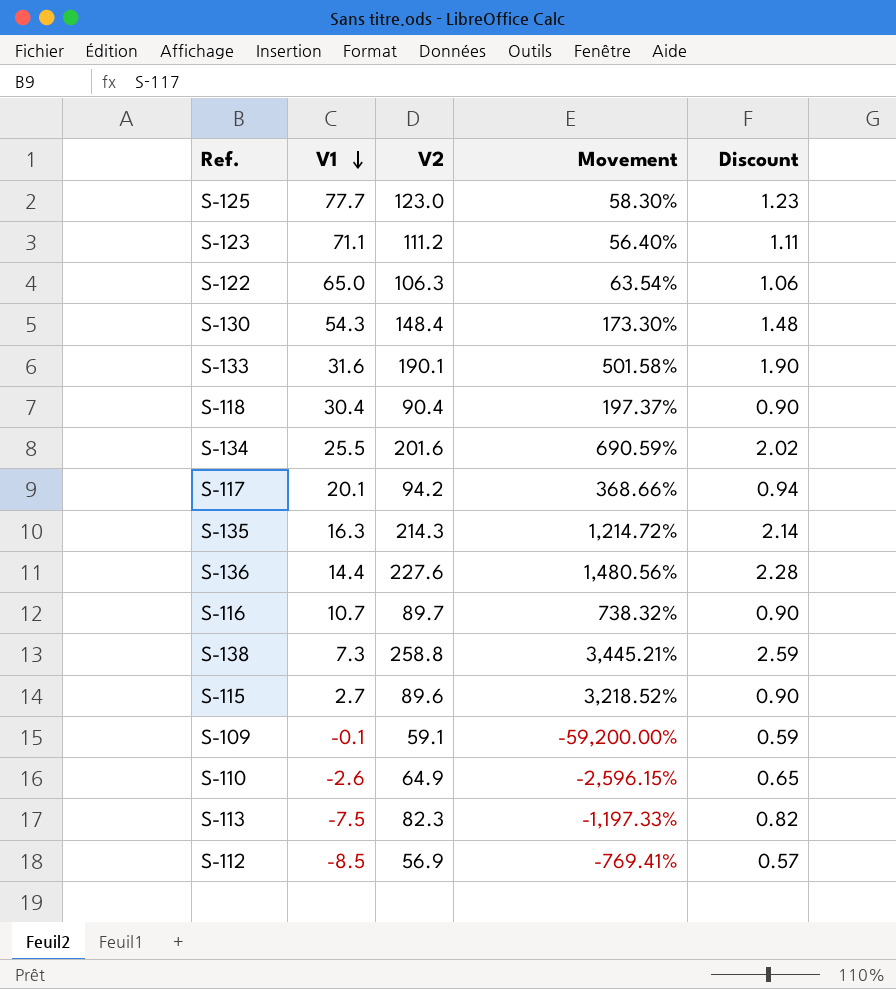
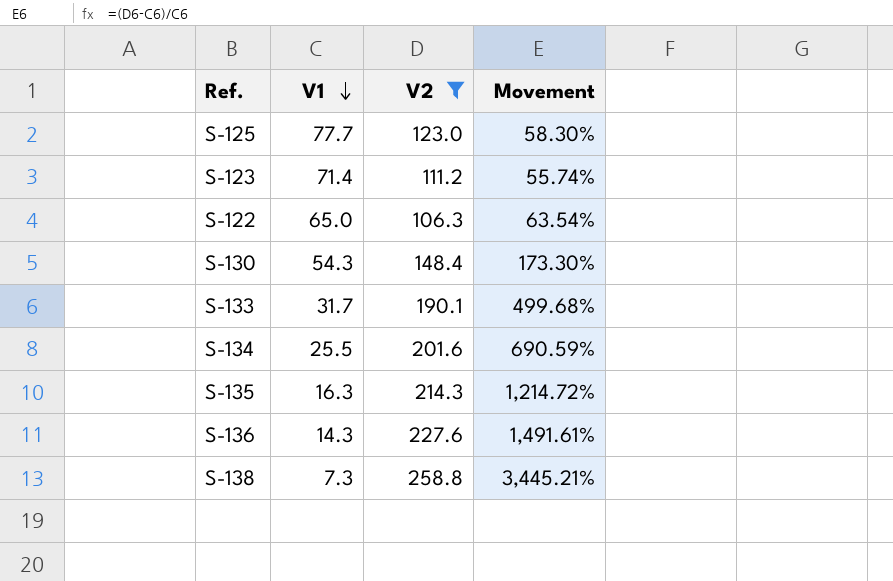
filter: none -> V2 >= 106.3
column Discount | formula: [V2] * 0.01 -> none
S-123 | V1: 71.1 -> 71.4
S-123 | Movement: 56.40% -> 55.74%
S-133 | V1: 31.6 -> 31.7
S-133 | Movement: 501.58% -> 499.68%
S-136 | V1: 14.4 -> 14.3
S-136 | Movement: 1,480.56% -> 1,491.61%

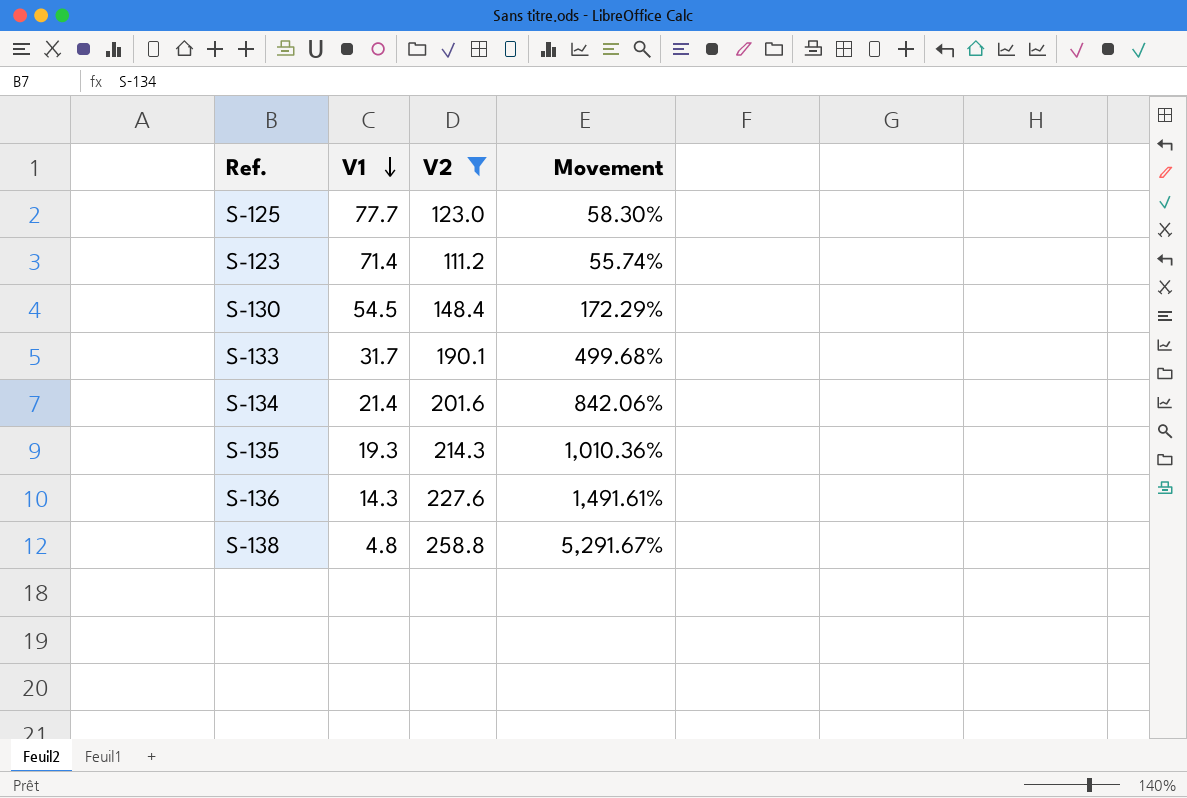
row S-122: 65.0 | 106.3 | 63.54% -> none
S-130 | V1: 54.3 -> 54.5
S-130 | Movement: 173.30% -> 172.29%
S-134 | V1: 25.5 -> 21.4
S-134 | Movement: 690.59% -> 842.06%
S-135 | V1: 16.3 -> 19.3
S-135 | Movement: 1,214.72% -> 1,010.36%
S-138 | V1: 7.3 -> 4.8
S-138 | Movement: 3,445.21% -> 5,291.67%

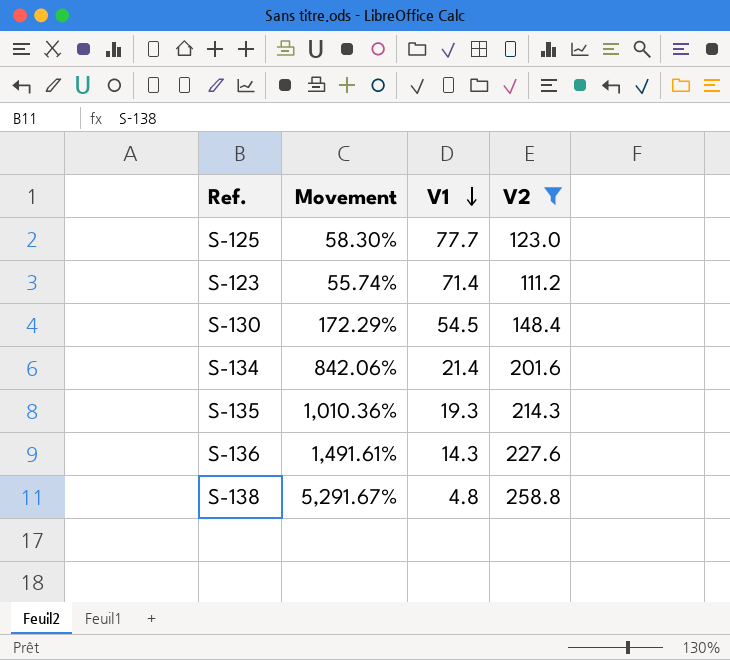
column Movement | position: 4 -> 2
row S-133: 31.7 | 190.1 | 499.68% -> none

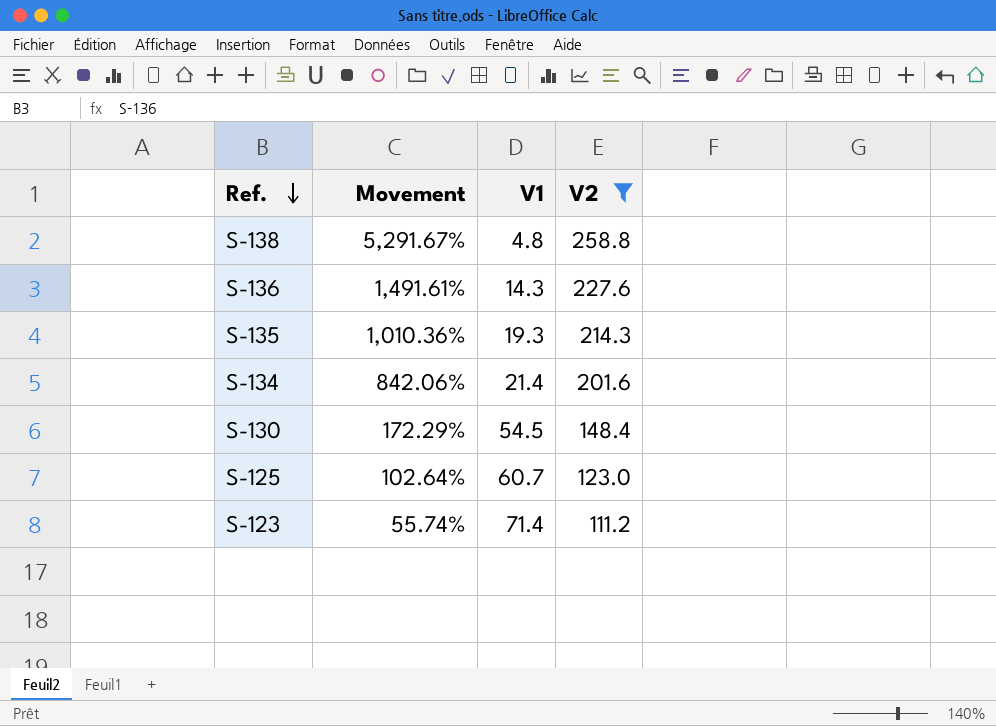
row order: V1 descending -> Ref. descending
S-125 | Movement: 58.30% -> 102.64%
S-125 | V1: 77.7 -> 60.7

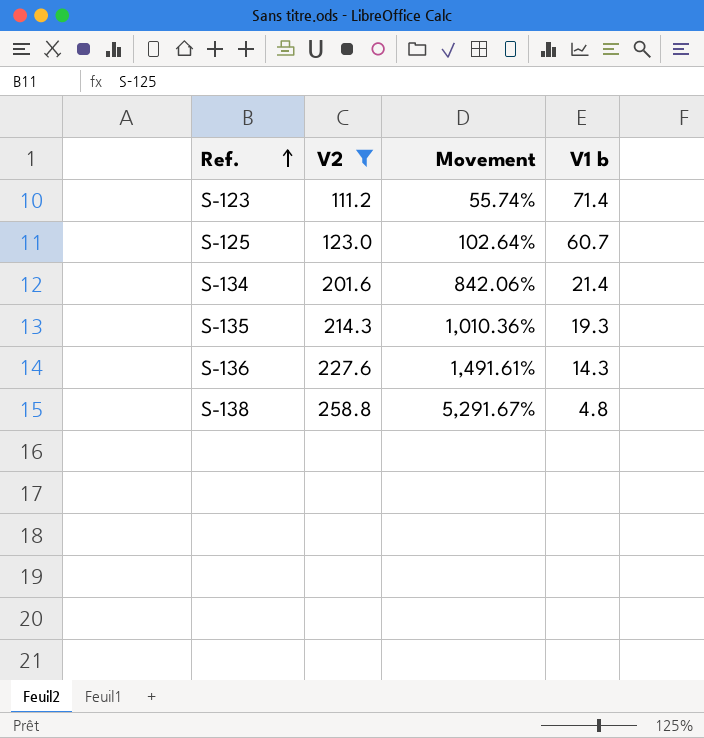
row order: Ref. descending -> Ref. ascending
column V2 | position: 4 -> 2
column name: V1 -> V1 b
row S-130: 172.29% | 54.5 | 148.4 -> none

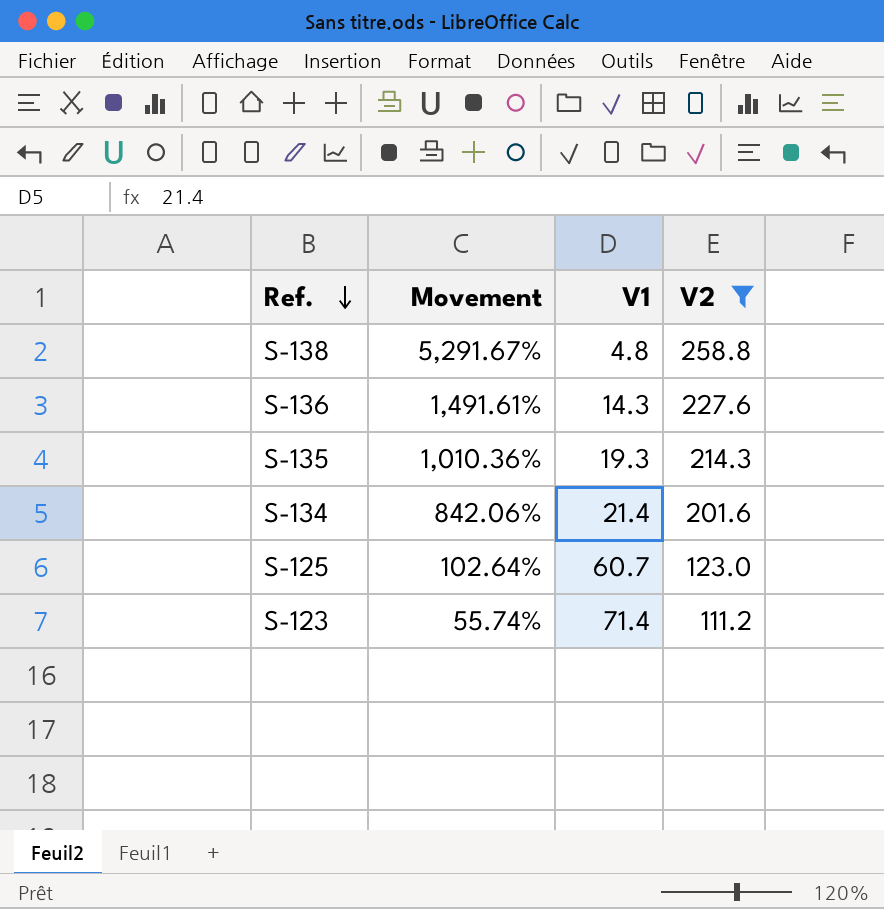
row order: Ref. ascending -> Ref. descending
column name: V1 b -> V1
column V2 | position: 2 -> 4

